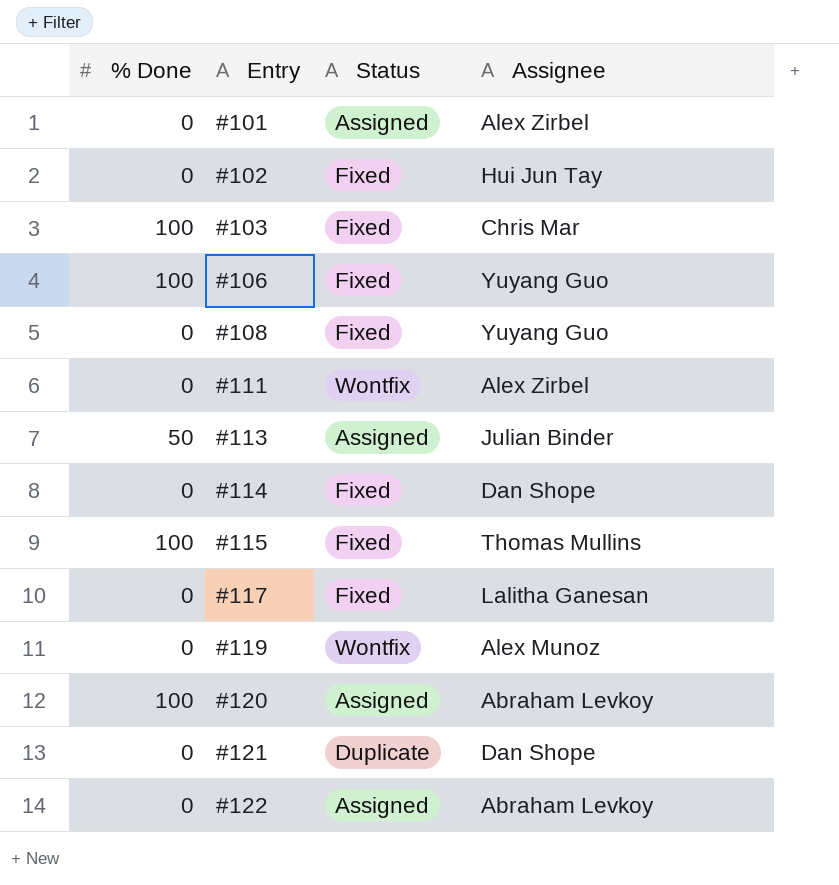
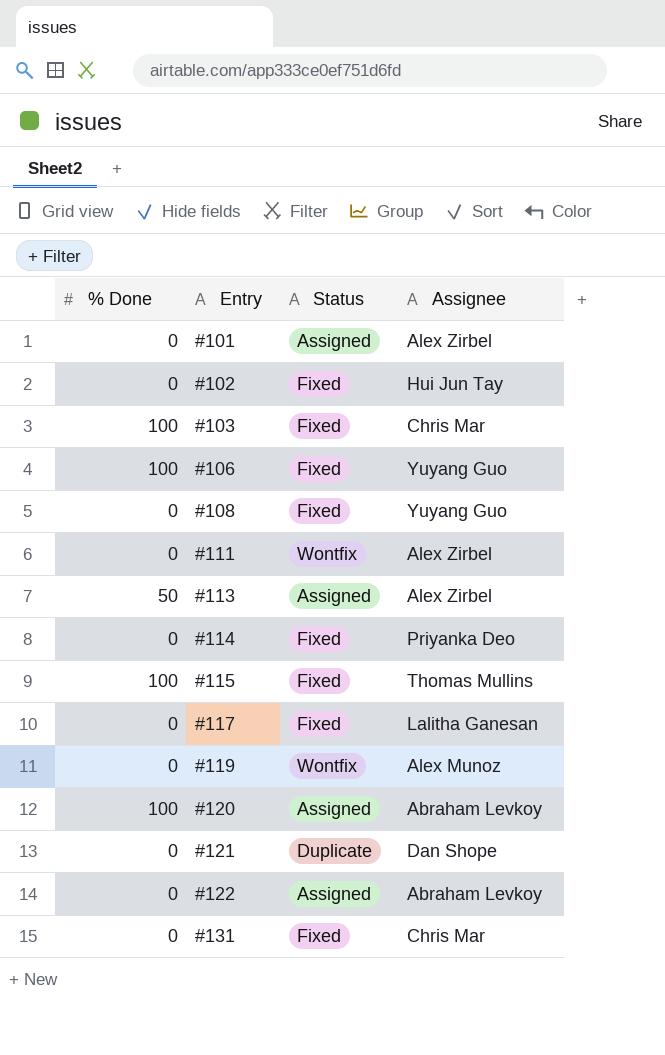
#113 | Assignee: Julian Binder -> Alex Zirbel
#114 | Assignee: Dan Shope -> Priyanka Deo
row #131: none -> 0 | Fixed | Chris Mar

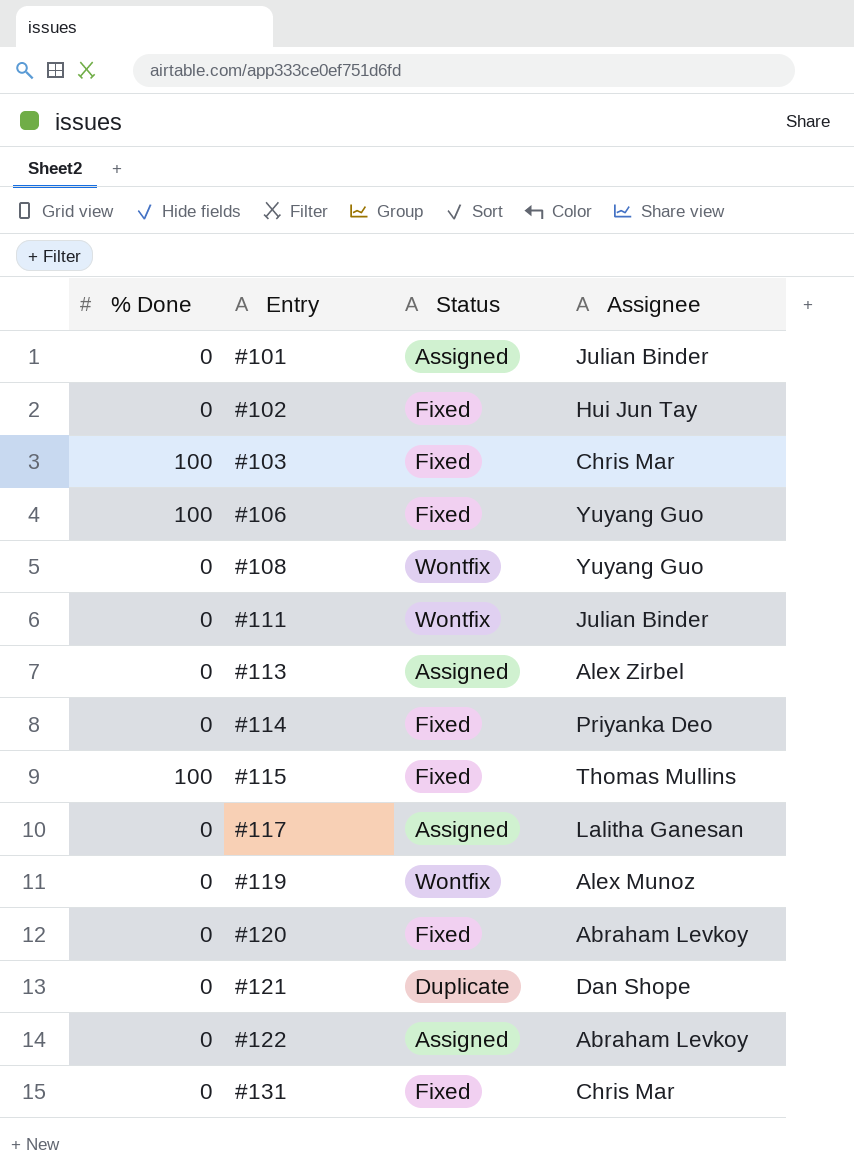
#101 | Assignee: Alex Zirbel -> Julian Binder
#108 | Status: Fixed -> Wontfix
#111 | Assignee: Alex Zirbel -> Julian Binder
#113 | % Done: 50 -> 0
#117 | Status: Fixed -> Assigned
#120 | % Done: 100 -> 0
#120 | Status: Assigned -> Fixed

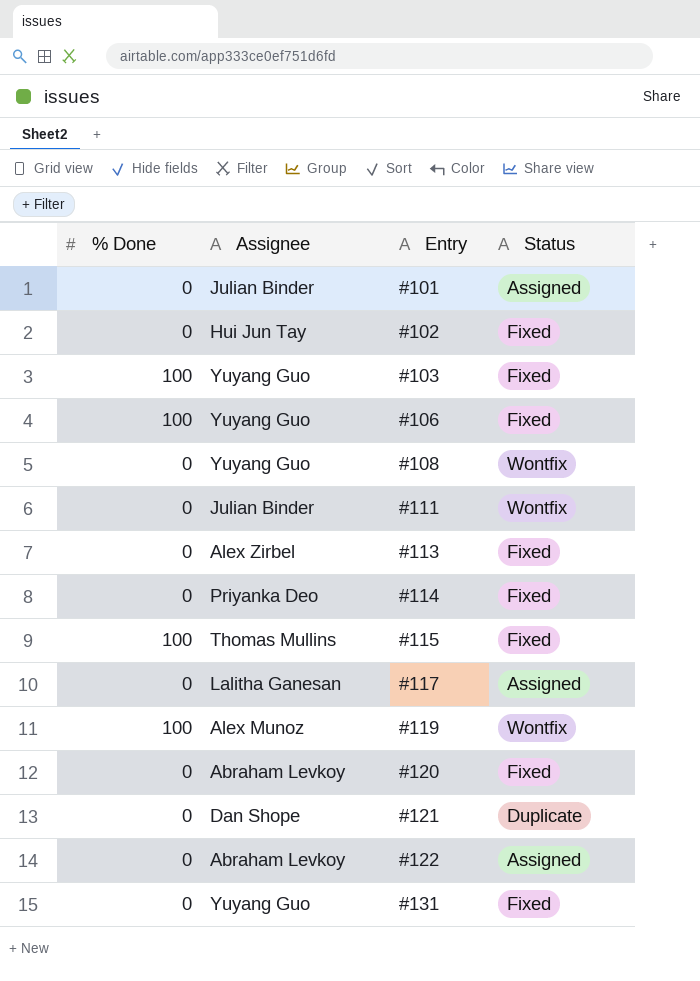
column Assignee | position: 4 -> 2
#103 | Assignee: Chris Mar -> Yuyang Guo
#113 | Status: Assigned -> Fixed
#119 | % Done: 0 -> 100
#131 | Assignee: Chris Mar -> Yuyang Guo

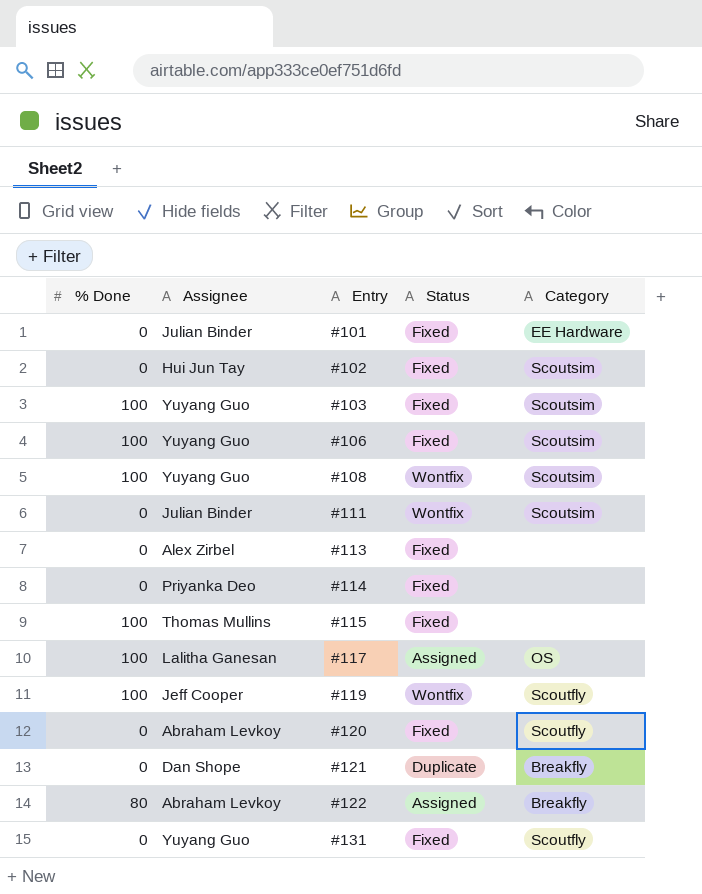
column Category | position: none -> 5
#101 | Status: Assigned -> Fixed
#108 | % Done: 0 -> 100
#117 | % Done: 0 -> 100
#119 | Assignee: Alex Munoz -> Jeff Cooper
#122 | % Done: 0 -> 80

